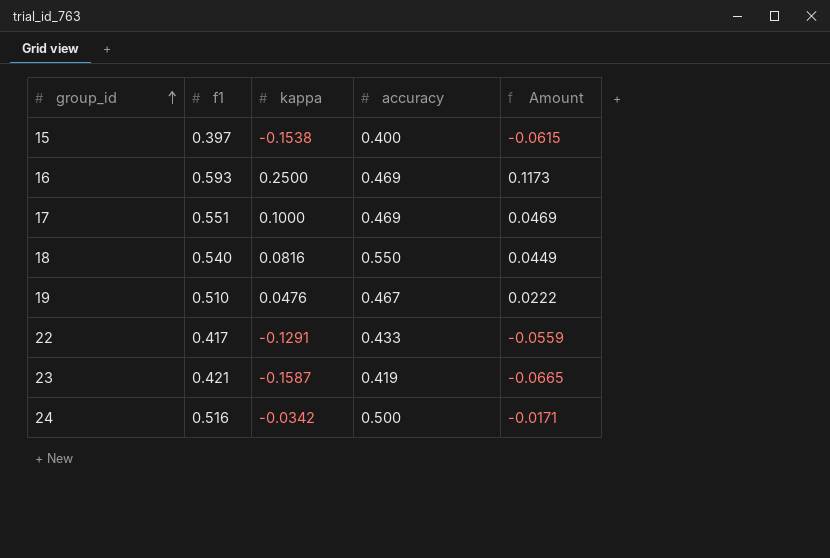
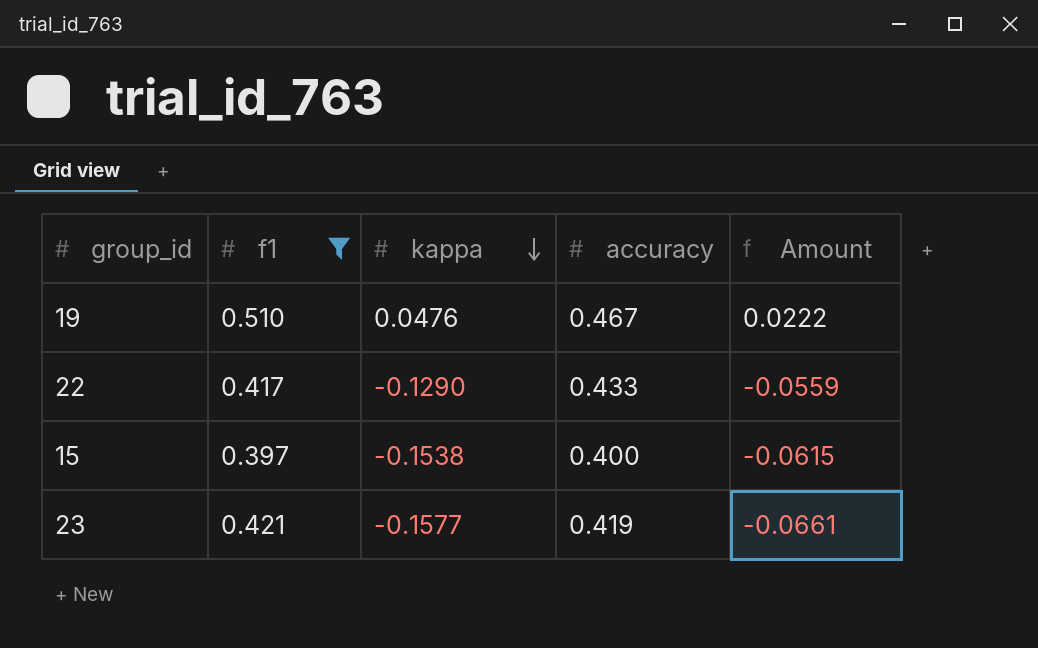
filter: none -> f1 <= 0.510
row order: group_id ascending -> kappa descending
22 | kappa: -0.1291 -> -0.1290
23 | kappa: -0.1587 -> -0.1577
23 | Amount: -0.0665 -> -0.0661

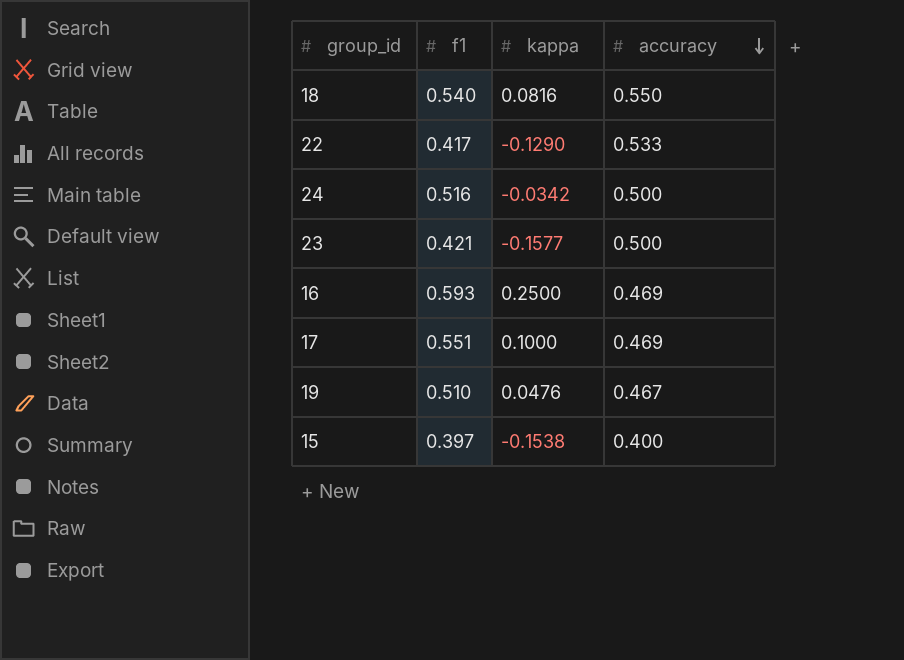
filter: f1 <= 0.510 -> none
row order: kappa descending -> accuracy descending
column Amount | formula: [kappa] * [accuracy] -> none
22 | accuracy: 0.433 -> 0.533
23 | accuracy: 0.419 -> 0.500

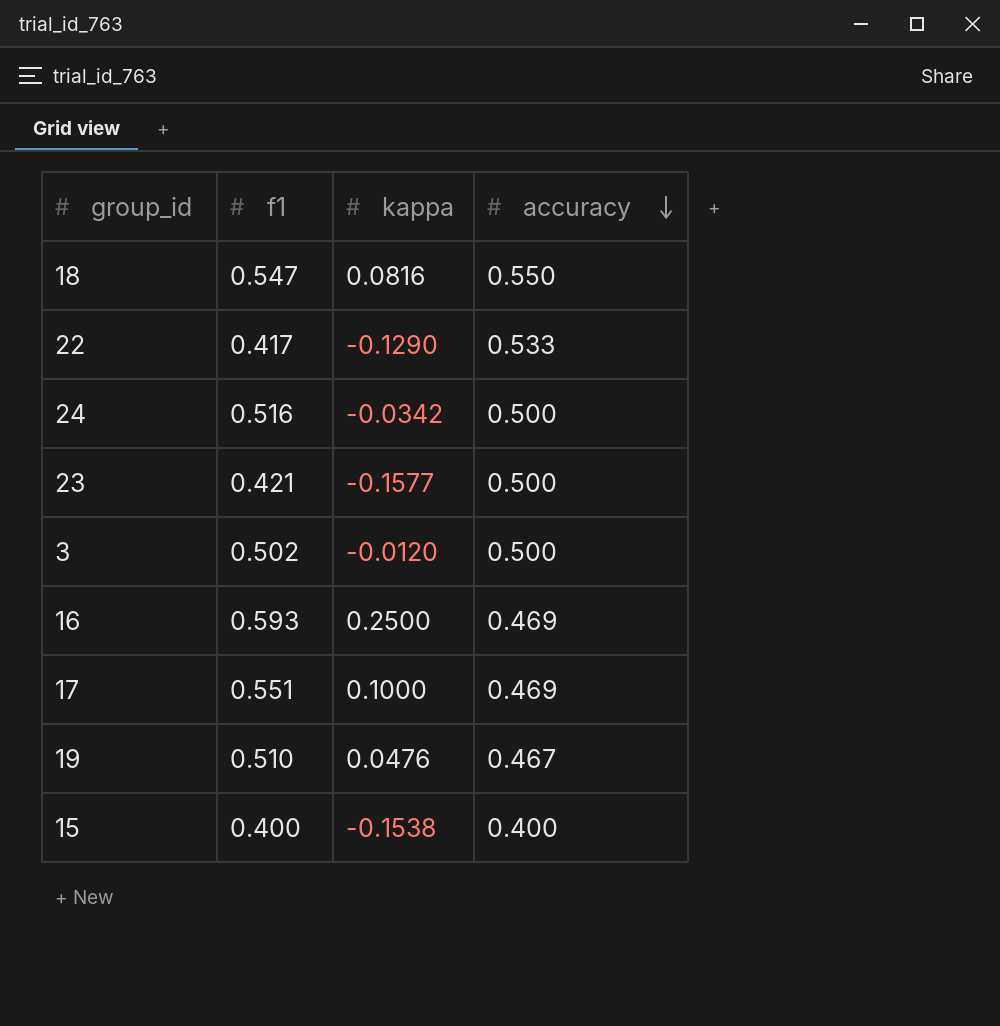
18 | f1: 0.540 -> 0.547
row 3: none -> 0.502 | -0.0120 | 0.500
15 | f1: 0.397 -> 0.400

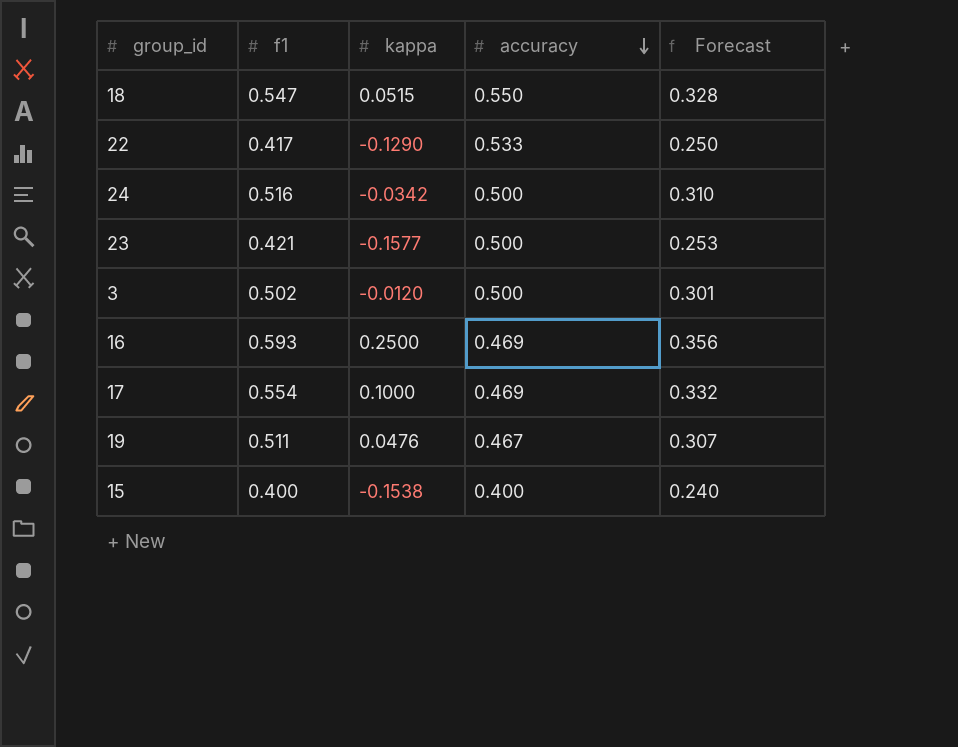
column Forecast | formula: none -> [f1] * 0.6
18 | kappa: 0.0816 -> 0.0515
17 | f1: 0.551 -> 0.554
19 | f1: 0.510 -> 0.511

